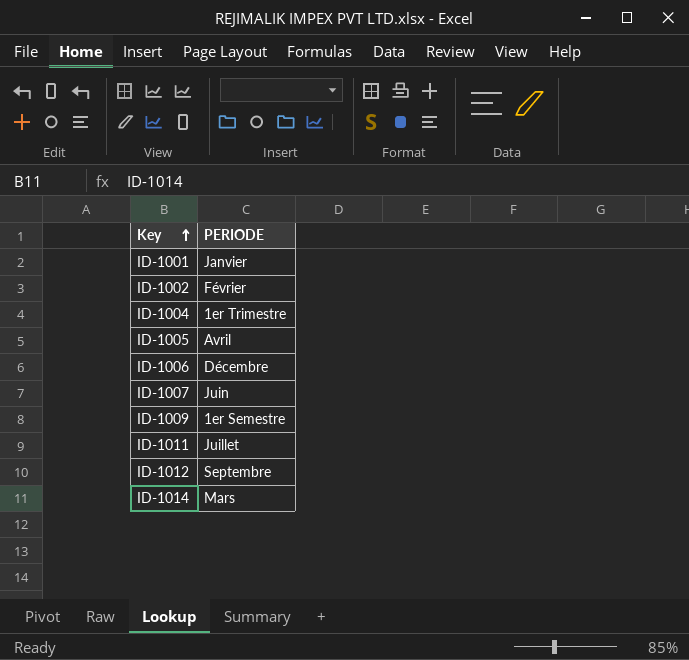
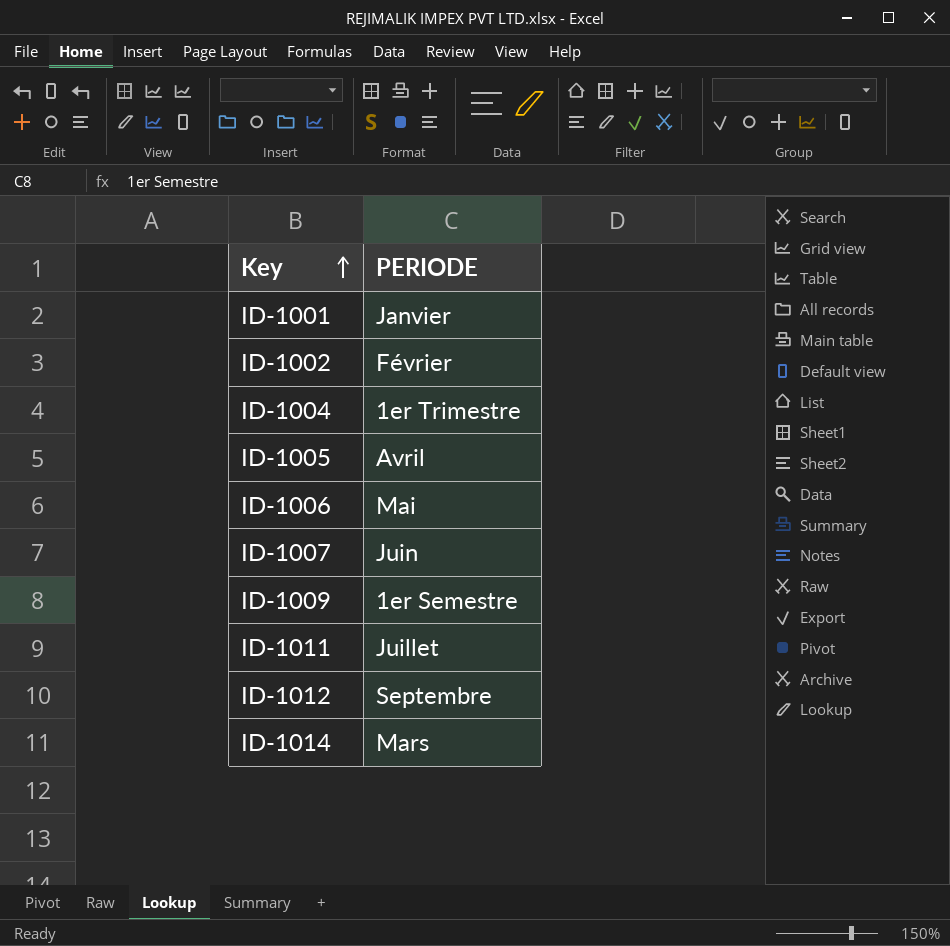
ID-1006 | PERIODE: Décembre -> Mai

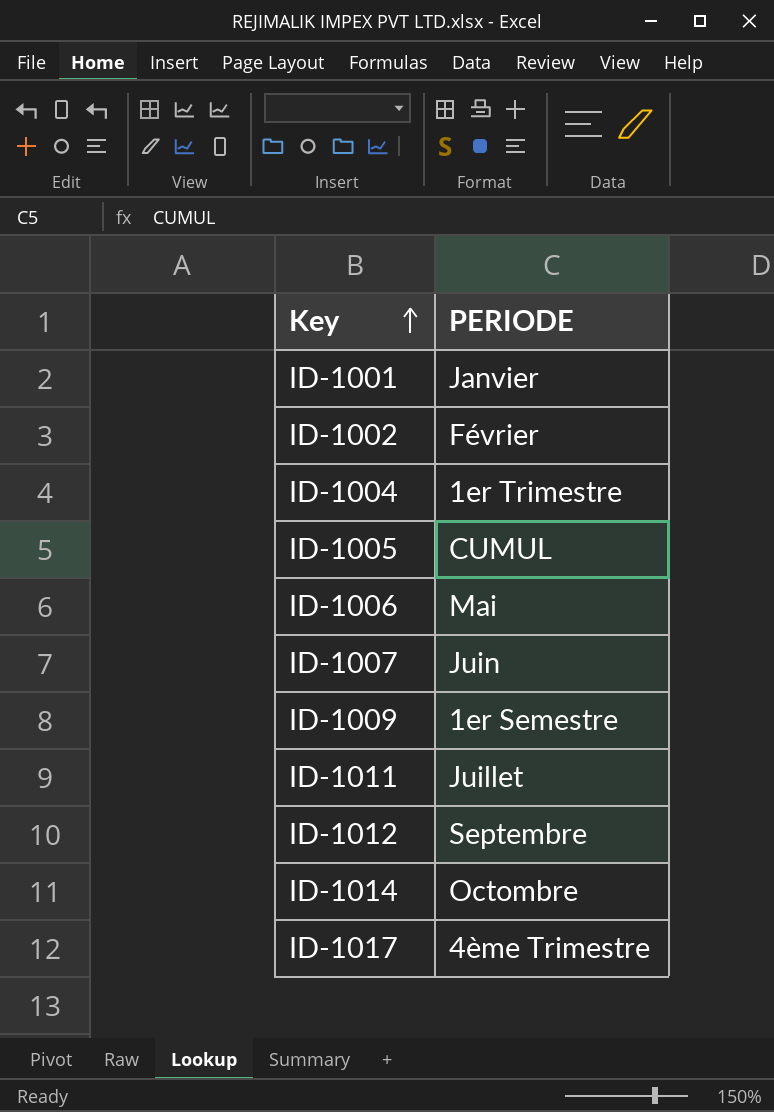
ID-1005 | PERIODE: Avril -> CUMUL
ID-1014 | PERIODE: Mars -> Octombre
row ID-1017: none -> 4ème Trimestre

